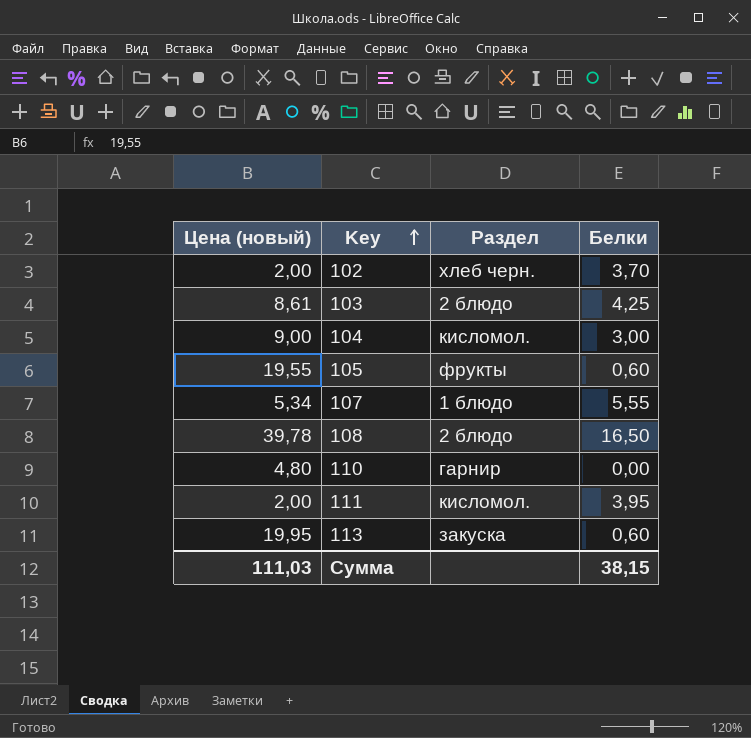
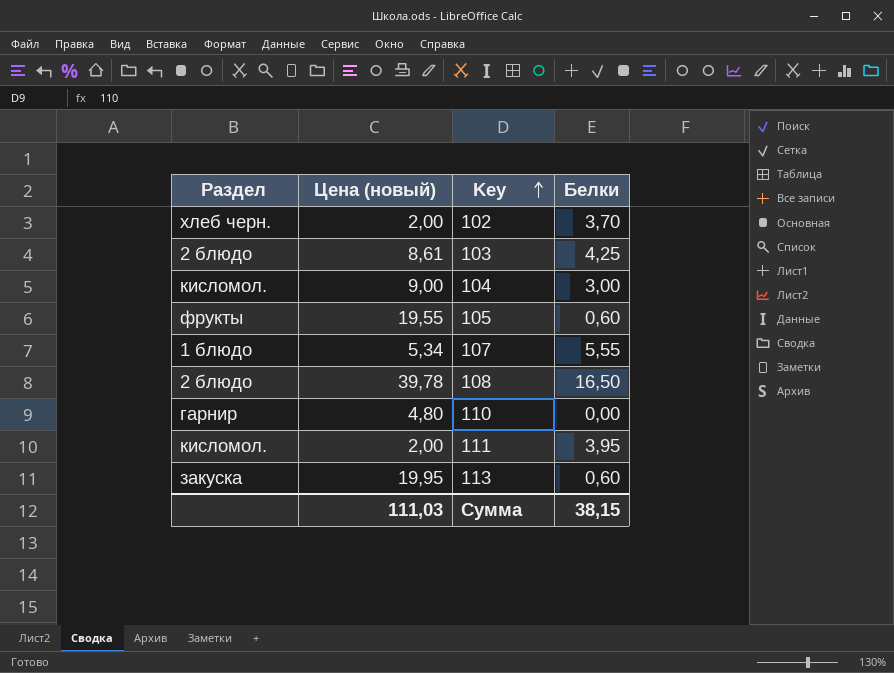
column Раздел | position: 3 -> 1

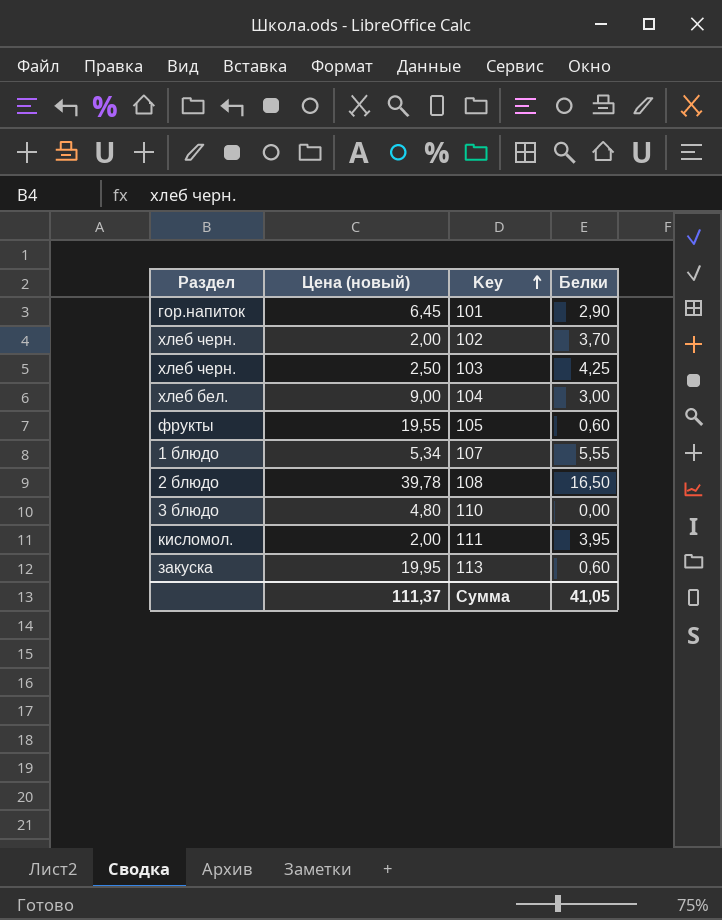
row 101: none -> гор.напиток | 6,45 | 2,90
103 | Раздел: 2 блюдо -> хлеб черн.
103 | Цена (новый): 8,61 -> 2,50
104 | Раздел: кисломол. -> хлеб бел.
110 | Раздел: гарнир -> 3 блюдо
Сумма | Цена (новый): 111,03 -> 111,37
Сумма | Белки: 38,15 -> 41,05

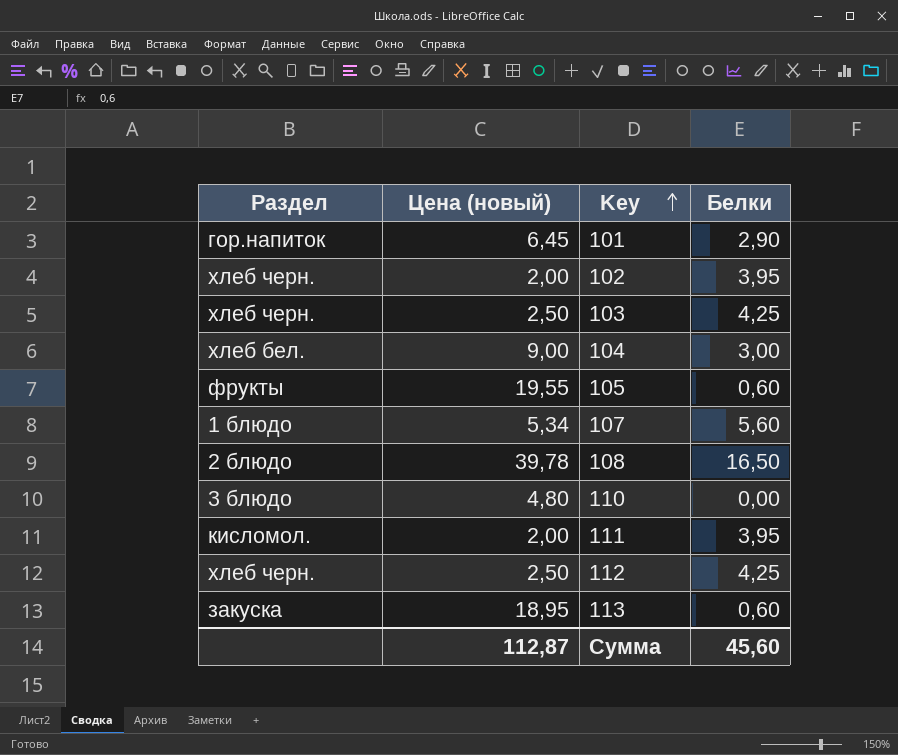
102 | Белки: 3,70 -> 3,95
107 | Белки: 5,55 -> 5,60
row 112: none -> хлеб черн. | 2,50 | 4,25
113 | Цена (новый): 19,95 -> 18,95
Сумма | Цена (новый): 111,37 -> 112,87
Сумма | Белки: 41,05 -> 45,60

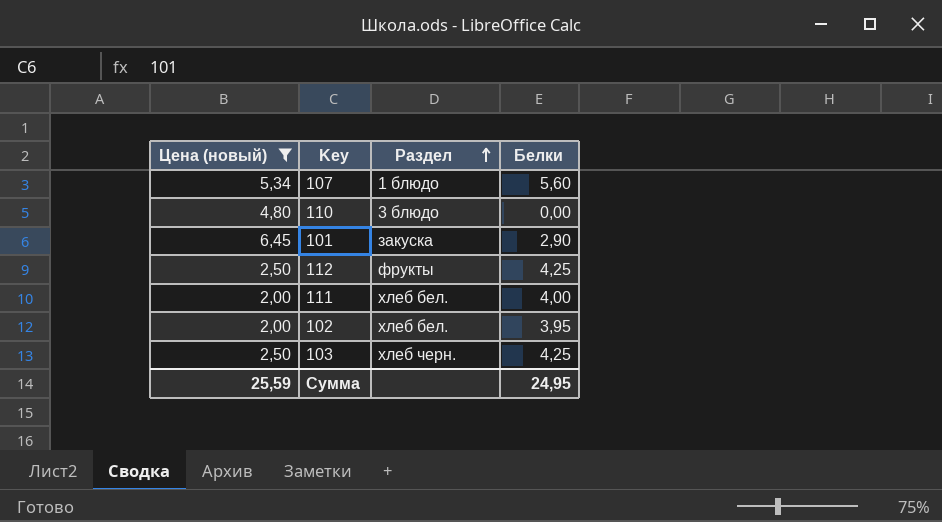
filter: none -> Цена (новый) <= 6,45
row order: Key ascending -> Раздел ascending
column Раздел | position: 1 -> 3
101 | Раздел: гор.напиток -> закуска
112 | Раздел: хлеб черн. -> фрукты
111 | Раздел: кисломол. -> хлеб бел.
111 | Белки: 3,95 -> 4,00
102 | Раздел: хлеб черн. -> хлеб бел.
Сумма | Цена (новый): 112,87 -> 25,59
Сумма | Белки: 45,60 -> 24,95

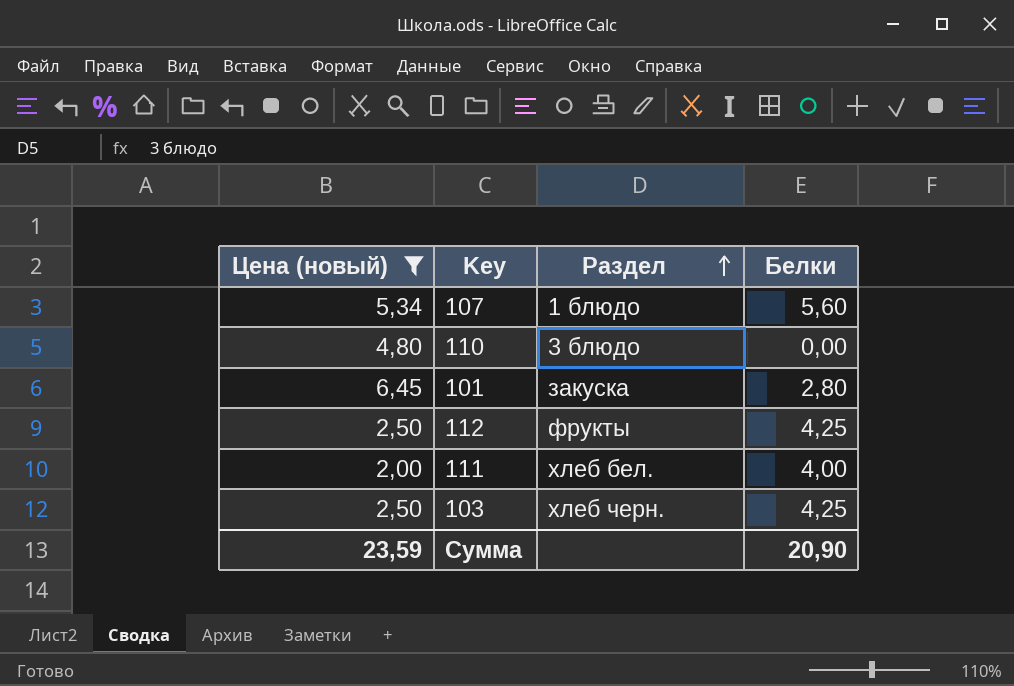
row 102: 2,00 | хлеб бел. | 3,95 -> none
101 | Белки: 2,90 -> 2,80
Сумма | Цена (новый): 25,59 -> 23,59
Сумма | Белки: 24,95 -> 20,90

